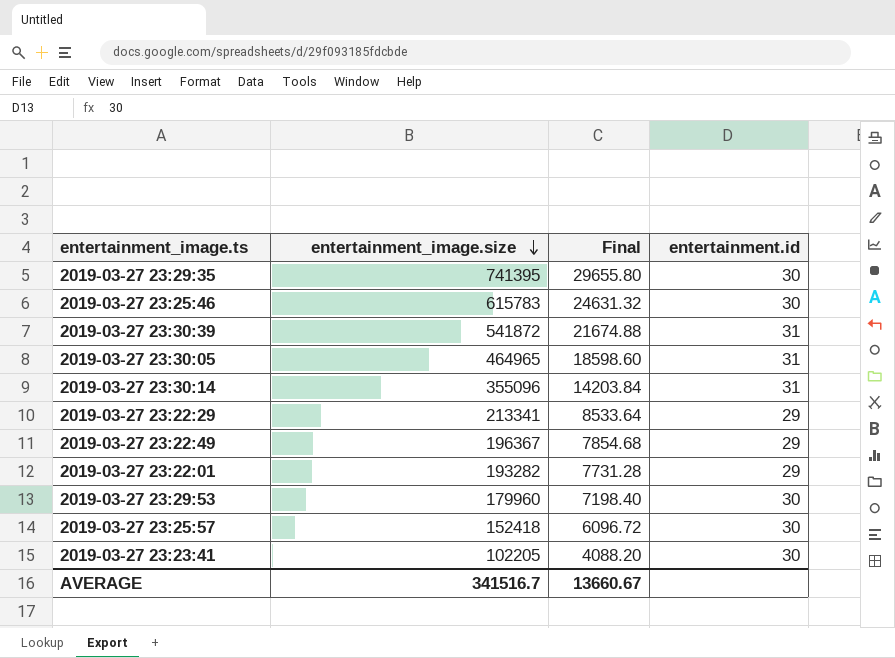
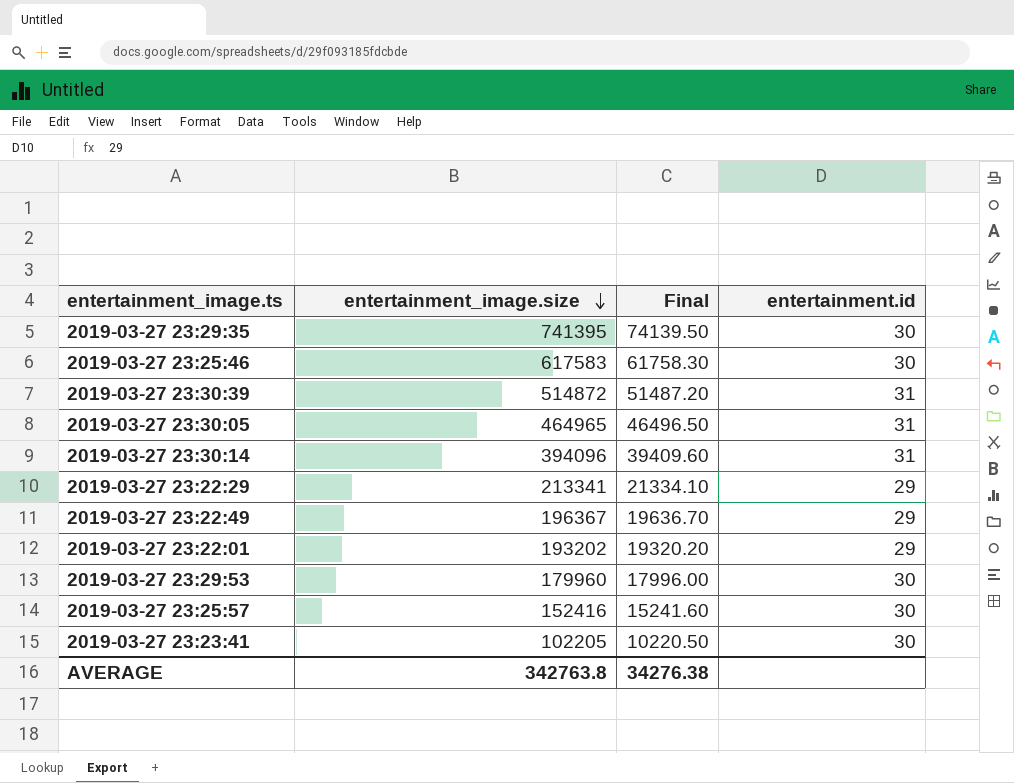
column Final | formula: [entertainment_image.size] * 0.04 -> [entertainment_image.size] * 0.1
2019-03-27 23:25:46 | entertainment_image.size: 615783 -> 617583
2019-03-27 23:30:39 | entertainment_image.size: 541872 -> 514872
2019-03-27 23:30:14 | entertainment_image.size: 355096 -> 394096
2019-03-27 23:22:01 | entertainment_image.size: 193282 -> 193202
2019-03-27 23:25:57 | entertainment_image.size: 152418 -> 152416
AVERAGE | entertainment_image.size: 341516.7 -> 342763.8
AVERAGE | Final: 13660.67 -> 34276.38

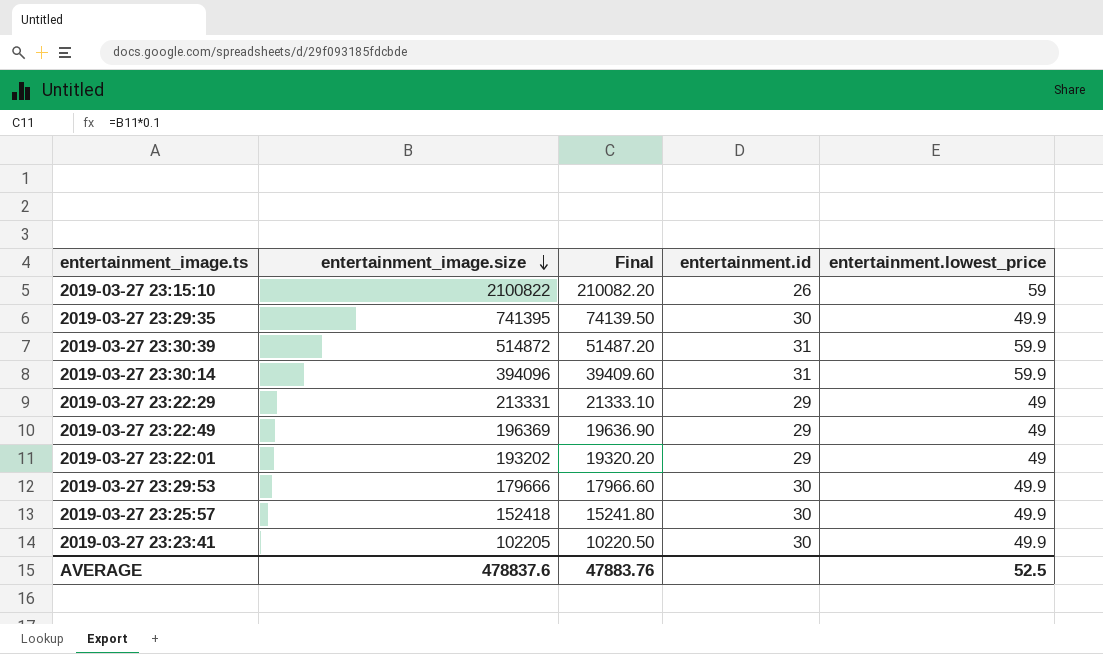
column entertainment.lowest_price | position: none -> 5
row 2019-03-27 23:25:46: 617583 | 61758.30 | 30 -> none
row 2019-03-27 23:30:05: 464965 | 46496.50 | 31 -> none
row 2019-03-27 23:15:10: none -> 2100822 | 210082.20 | 26 | 59
2019-03-27 23:22:29 | entertainment_image.size: 213341 -> 213331
2019-03-27 23:22:29 | Final: 21334.10 -> 21333.10
2019-03-27 23:22:49 | entertainment_image.size: 196367 -> 196369
2019-03-27 23:22:49 | Final: 19636.70 -> 19636.90
2019-03-27 23:29:53 | entertainment_image.size: 179960 -> 179666
2019-03-27 23:29:53 | Final: 17996.00 -> 17966.60
2019-03-27 23:25:57 | entertainment_image.size: 152416 -> 152418
2019-03-27 23:25:57 | Final: 15241.60 -> 15241.80
AVERAGE | entertainment_image.size: 342763.8 -> 478837.6
AVERAGE | Final: 34276.38 -> 47883.76

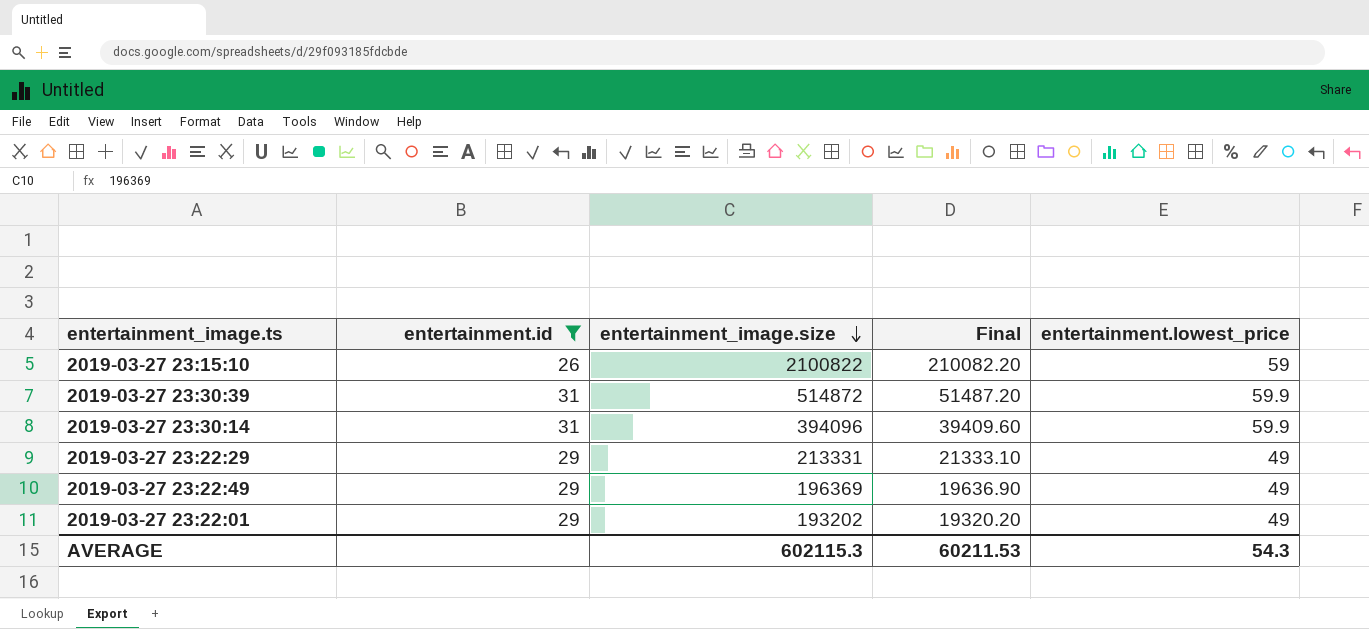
filter: none -> entertainment.id != 30
column entertainment.id | position: 4 -> 2
AVERAGE | entertainment_image.size: 478837.6 -> 602115.3
AVERAGE | Final: 47883.76 -> 60211.53
AVERAGE | entertainment.lowest_price: 52.5 -> 54.3

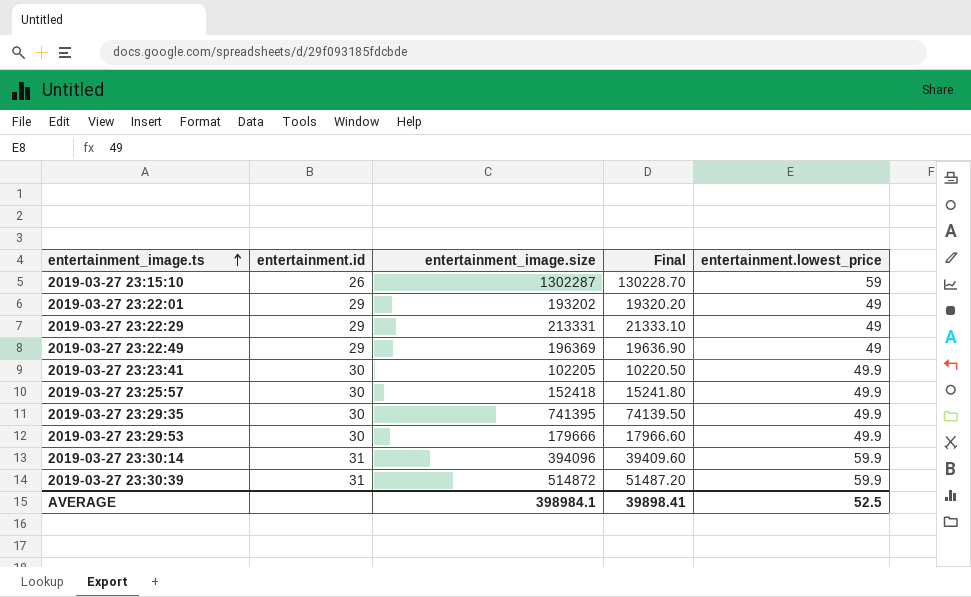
filter: entertainment.id != 30 -> none
row order: entertainment_image.size descending -> entertainment_image.ts ascending
2019-03-27 23:15:10 | entertainment_image.size: 2100822 -> 1302287
2019-03-27 23:15:10 | Final: 210082.20 -> 130228.70
AVERAGE | entertainment_image.size: 602115.3 -> 398984.1
AVERAGE | Final: 60211.53 -> 39898.41
AVERAGE | entertainment.lowest_price: 54.3 -> 52.5

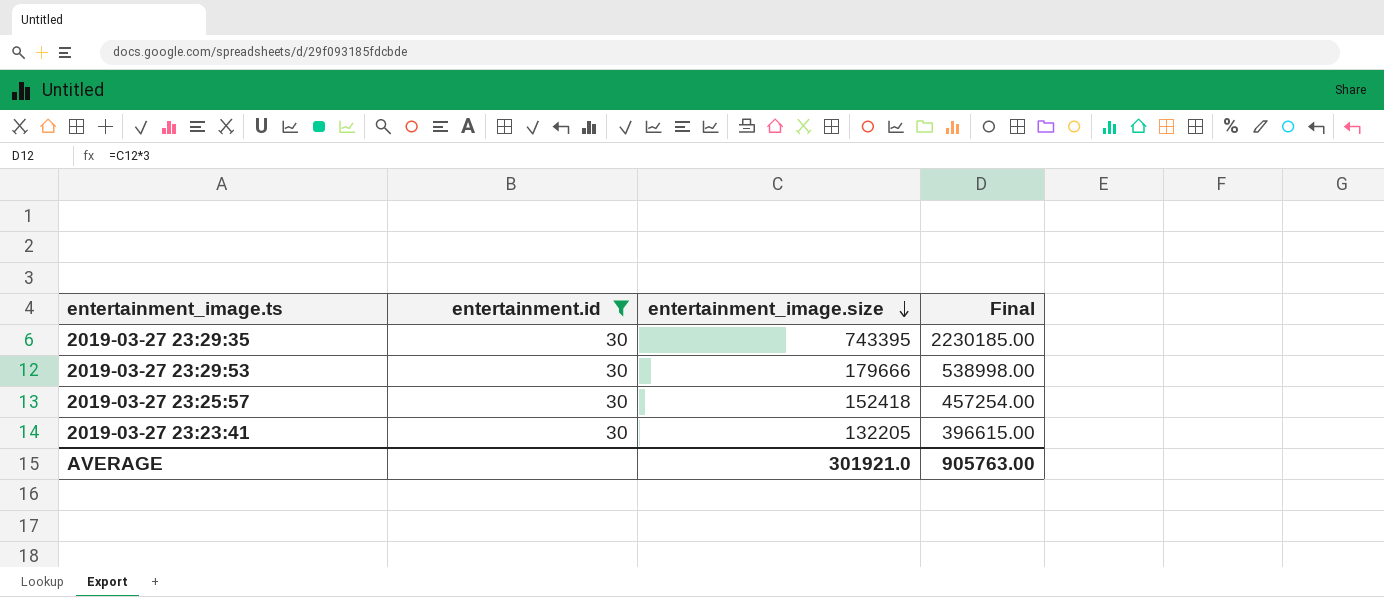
filter: none -> entertainment.id = 30
row order: entertainment_image.ts ascending -> entertainment_image.size descending
column entertainment.lowest_price | position: 5 -> none
column Final | formula: [entertainment_image.size] * 0.1 -> [entertainment_image.size] * 3
2019-03-27 23:29:35 | entertainment_image.size: 741395 -> 743395
2019-03-27 23:23:41 | entertainment_image.size: 102205 -> 132205
AVERAGE | entertainment_image.size: 398984.1 -> 301921.0
AVERAGE | Final: 39898.41 -> 905763.00

